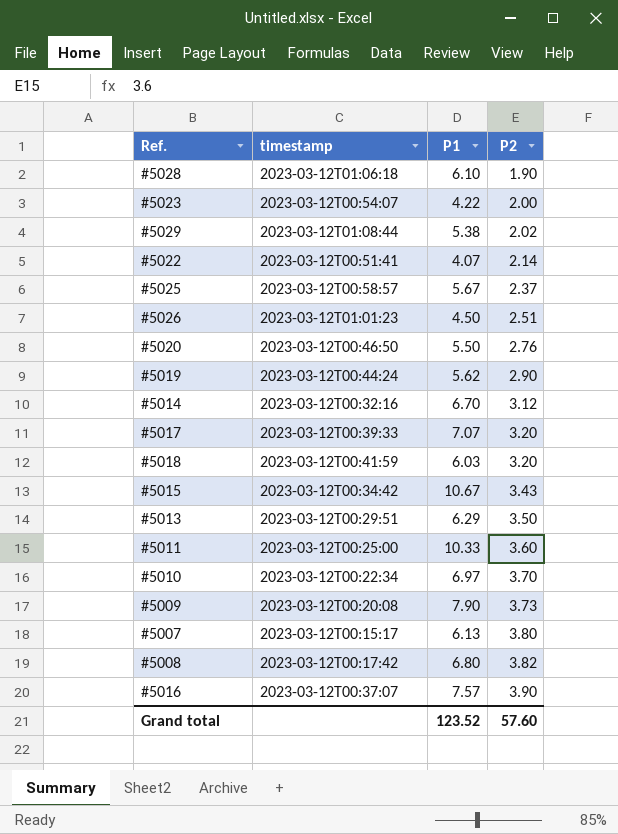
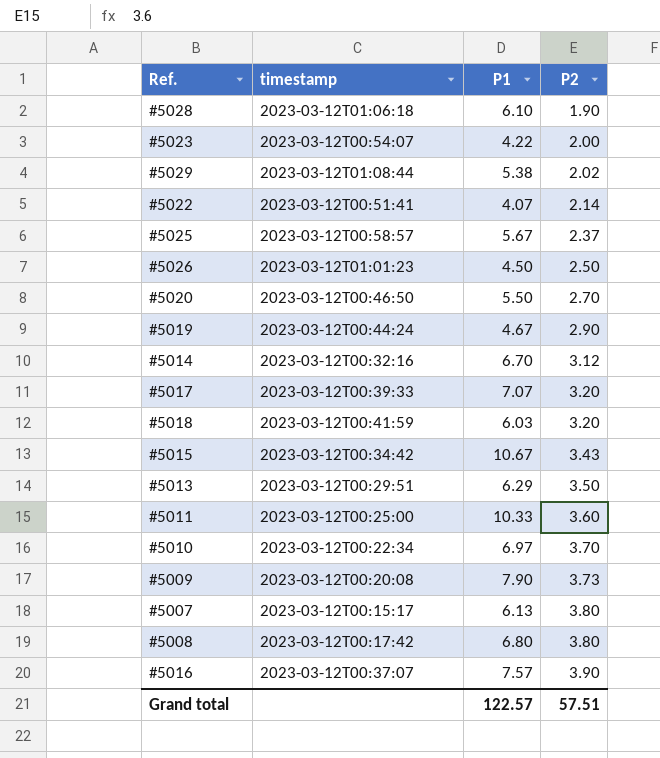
#5026 | P2: 2.51 -> 2.50
#5020 | P2: 2.76 -> 2.70
#5019 | P1: 5.62 -> 4.67
#5008 | P2: 3.82 -> 3.80
Grand total | P1: 123.52 -> 122.57
Grand total | P2: 57.60 -> 57.51

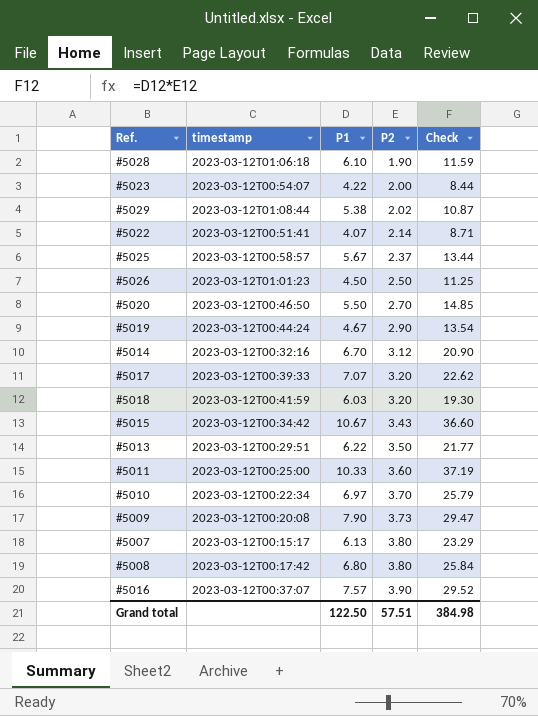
column Check | formula: none -> [P1] * [P2]
#5013 | P1: 6.29 -> 6.22
Grand total | P1: 122.57 -> 122.50

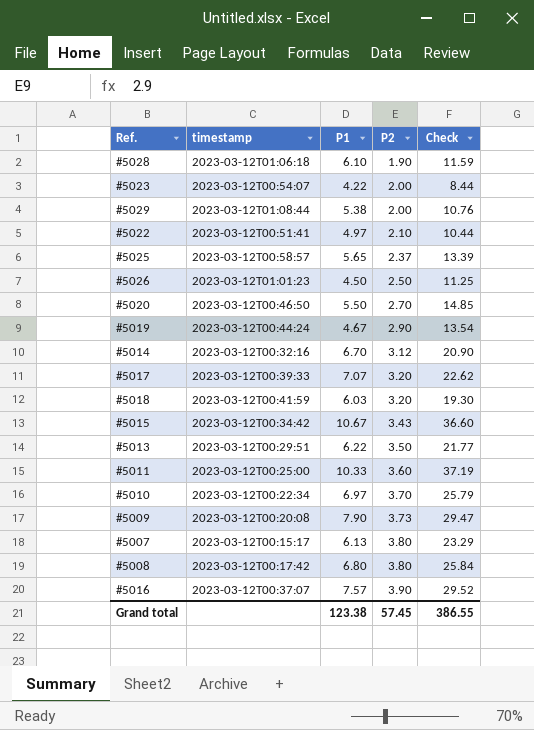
#5029 | P2: 2.02 -> 2.00
#5029 | Check: 10.87 -> 10.76
#5022 | P1: 4.07 -> 4.97
#5022 | P2: 2.14 -> 2.10
#5022 | Check: 8.71 -> 10.44
#5025 | P1: 5.67 -> 5.65
#5025 | Check: 13.44 -> 13.39
Grand total | P1: 122.50 -> 123.38
Grand total | P2: 57.51 -> 57.45
Grand total | Check: 384.98 -> 386.55

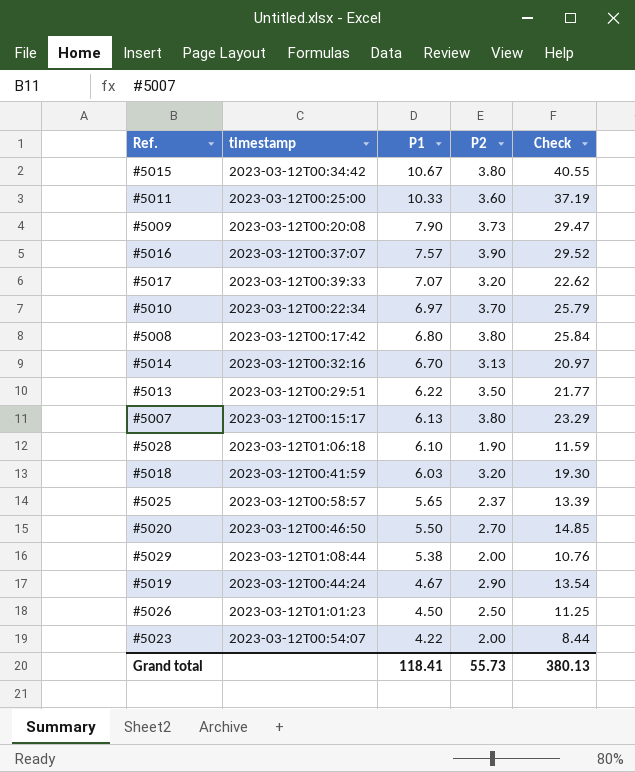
row order: P2 ascending -> P1 descending
row #5022: 2023-03-12T00:51:41 | 4.97 | 2.10 | 10.44 -> none
#5015 | P2: 3.43 -> 3.80
#5015 | Check: 36.60 -> 40.55
#5014 | P2: 3.12 -> 3.13
#5014 | Check: 20.90 -> 20.97
Grand total | P1: 123.38 -> 118.41
Grand total | P2: 57.45 -> 55.73
Grand total | Check: 386.55 -> 380.13

